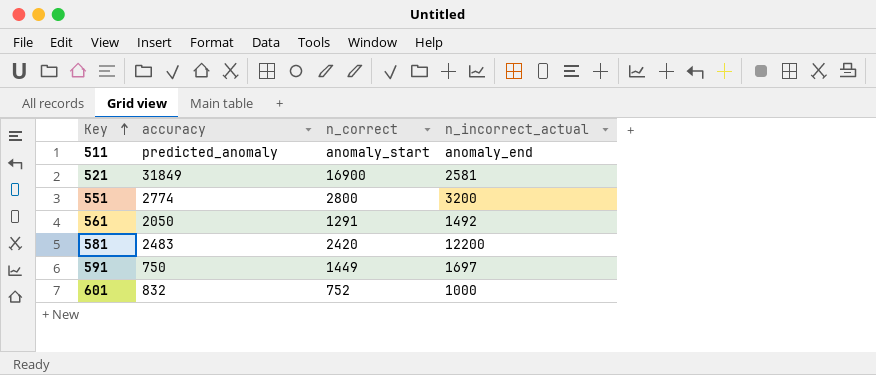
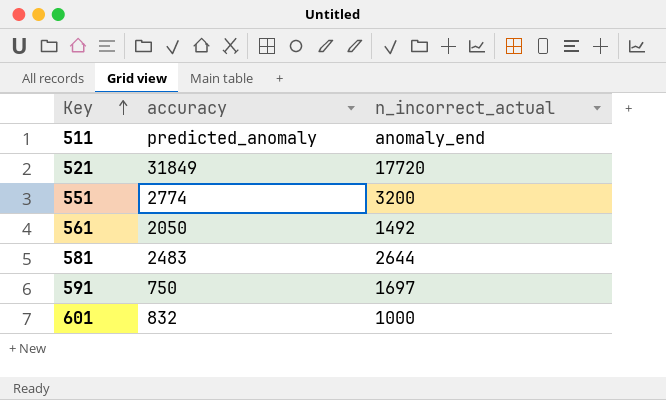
column n_correct | position: 3 -> none
521 | n_incorrect_actual: 2581 -> 17720
581 | n_incorrect_actual: 12200 -> 2644

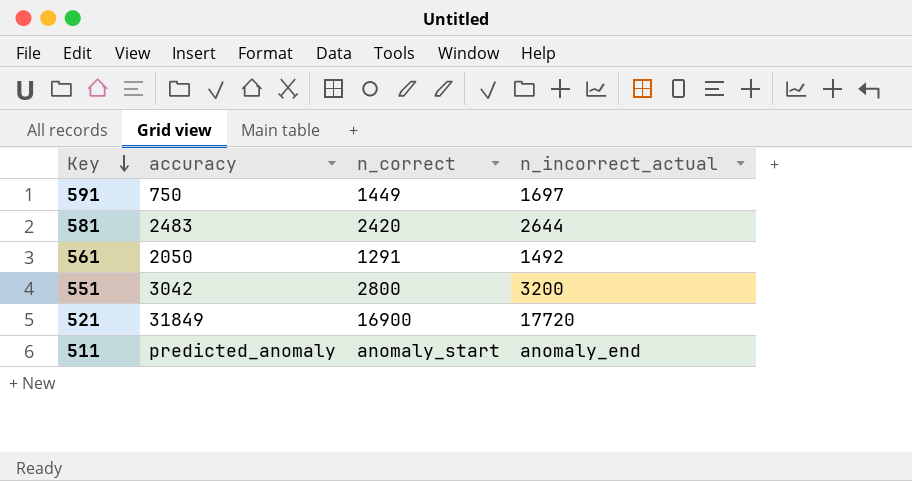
row order: Key ascending -> Key descending
column n_correct | position: none -> 3
row 601: 832 | 1000 -> none
551 | accuracy: 2774 -> 3042

